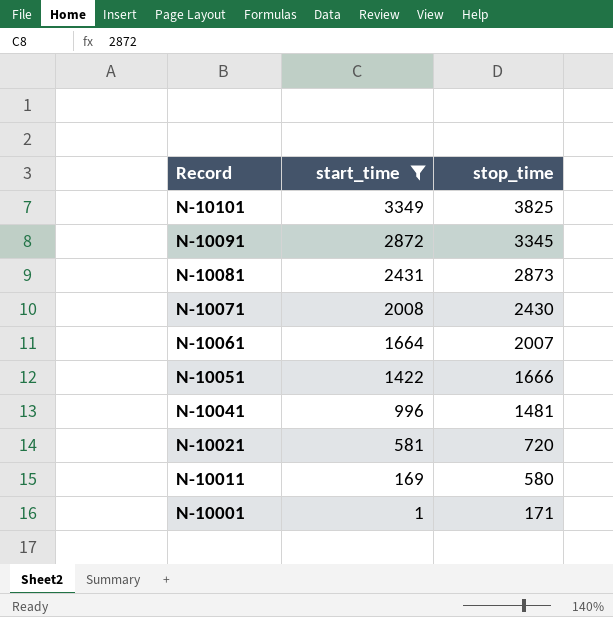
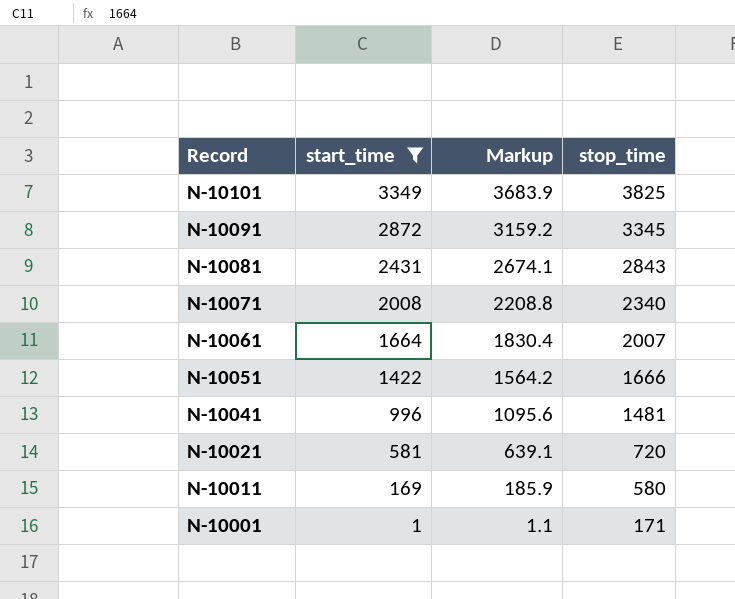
column Markup | formula: none -> [start_time] * 1.1
N-10081 | stop_time: 2873 -> 2843
N-10071 | stop_time: 2430 -> 2340

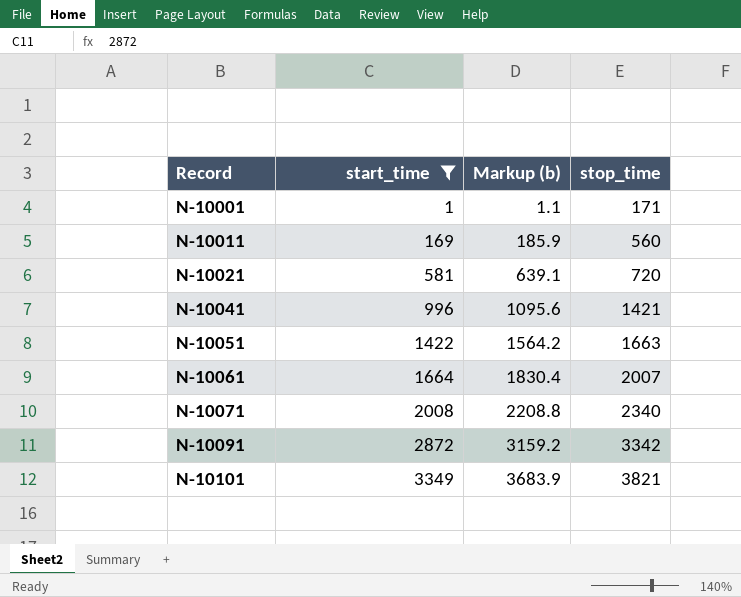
row order: Record descending -> Record ascending
column name: Markup -> Markup (b)
row N-10081: 2431 | 2674.1 | 2843 -> none
N-10011 | stop_time: 580 -> 560
N-10041 | stop_time: 1481 -> 1421
N-10051 | stop_time: 1666 -> 1663
N-10091 | stop_time: 3345 -> 3342
N-10101 | stop_time: 3825 -> 3821

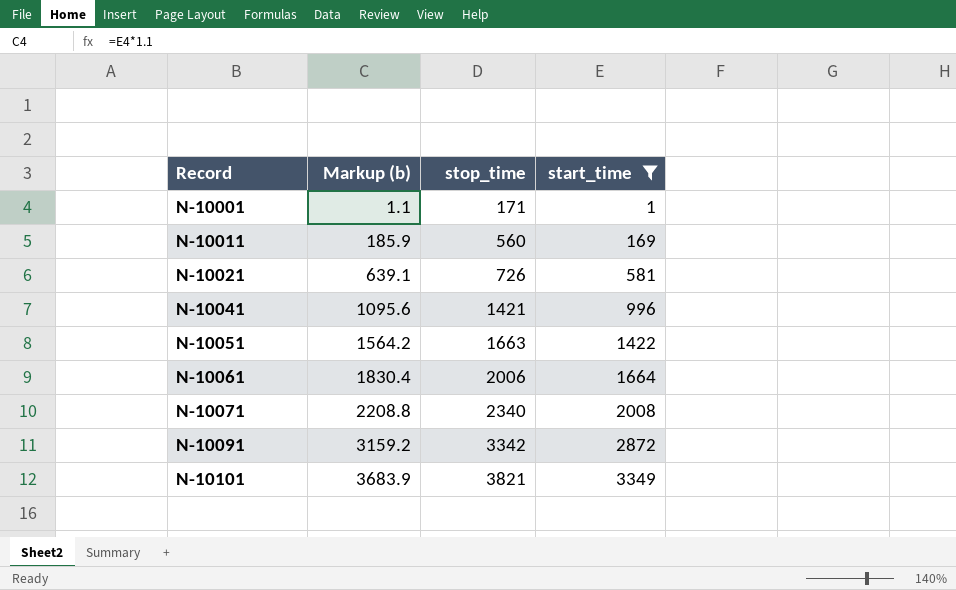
column start_time | position: 2 -> 4
N-10021 | stop_time: 720 -> 726
N-10061 | stop_time: 2007 -> 2006

